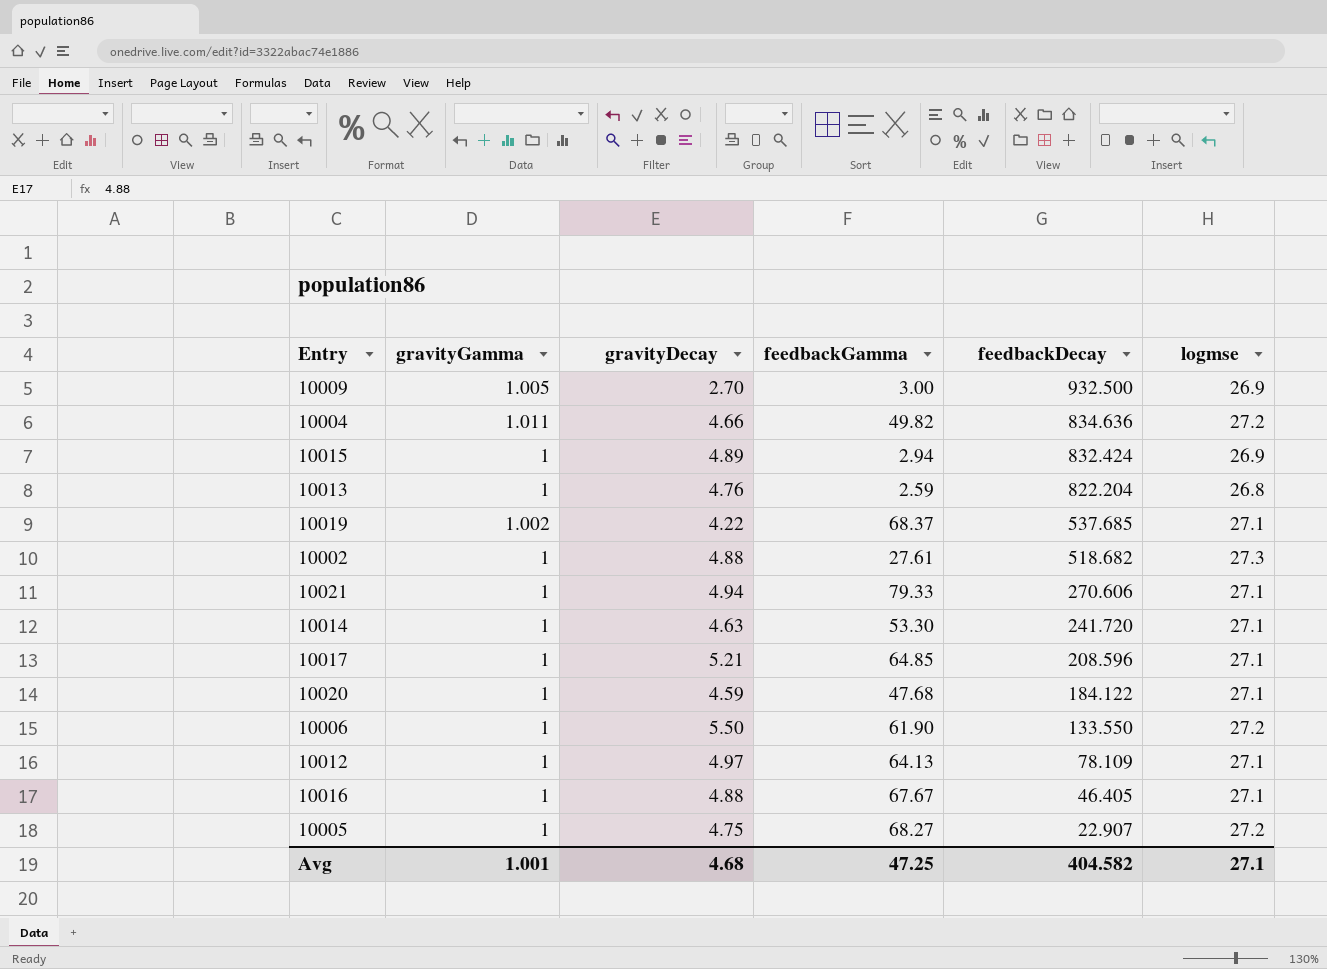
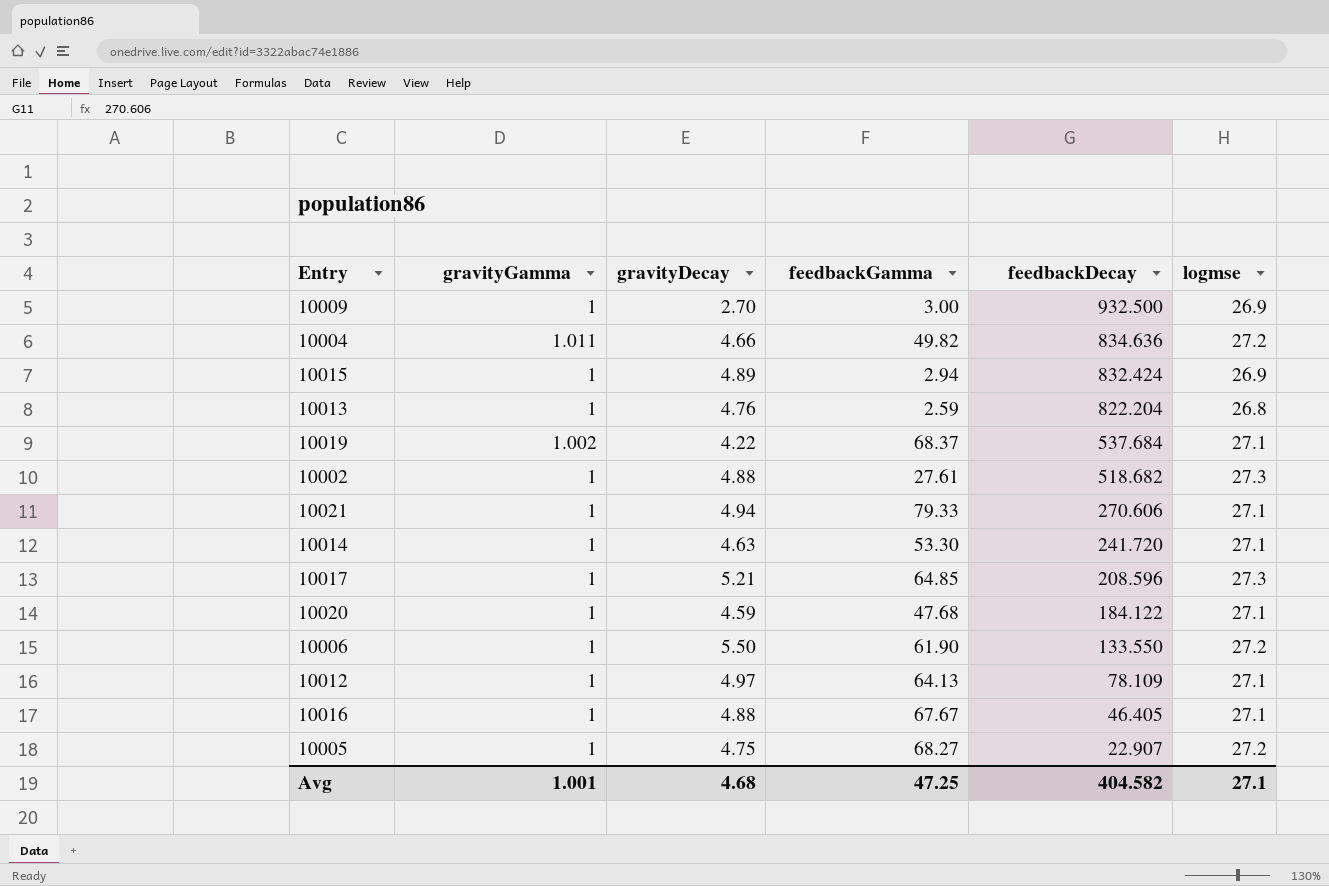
10009 | gravityGamma: 1.005 -> 1
10019 | feedbackDecay: 537.685 -> 537.684
10017 | logmse: 27.1 -> 27.3

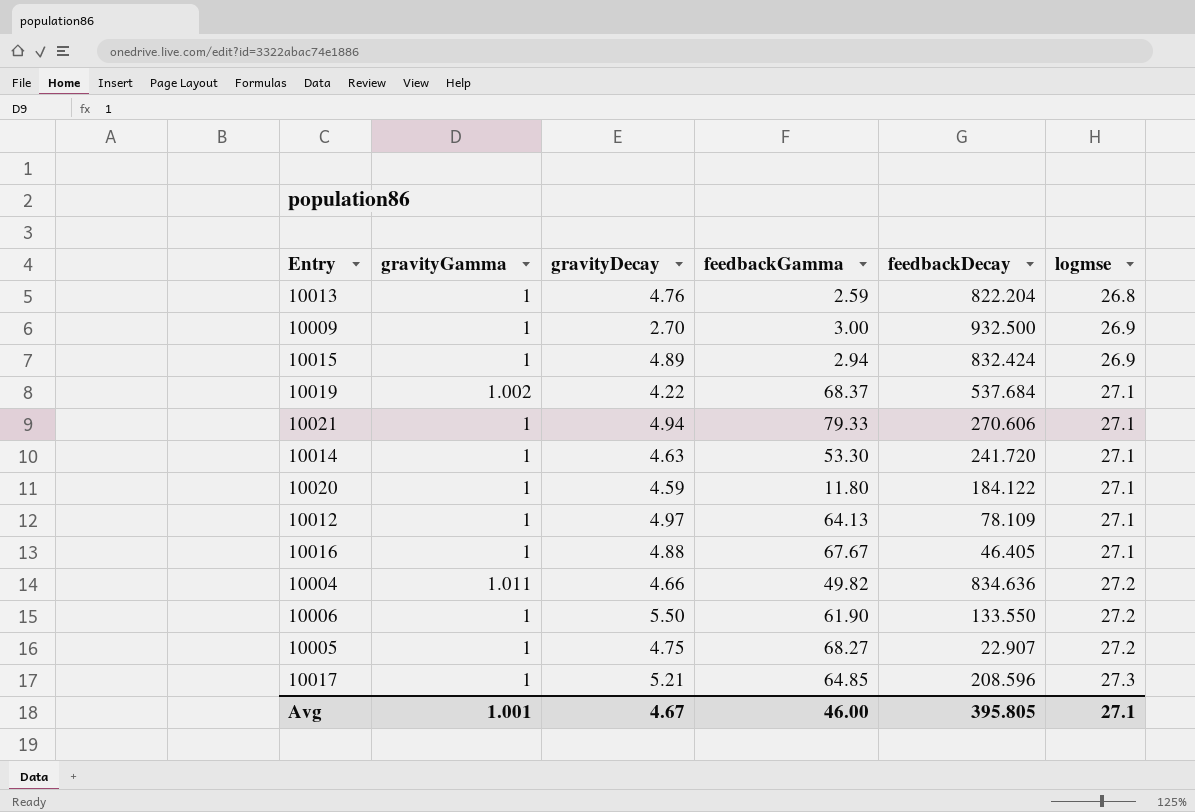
row order: feedbackDecay descending -> logmse ascending
row 10002: 1 | 4.88 | 27.61 | 518.682 | 27.3 -> none
10020 | feedbackGamma: 47.68 -> 11.80
Avg | gravityDecay: 4.68 -> 4.67
Avg | feedbackGamma: 47.25 -> 46.00
Avg | feedbackDecay: 404.582 -> 395.805

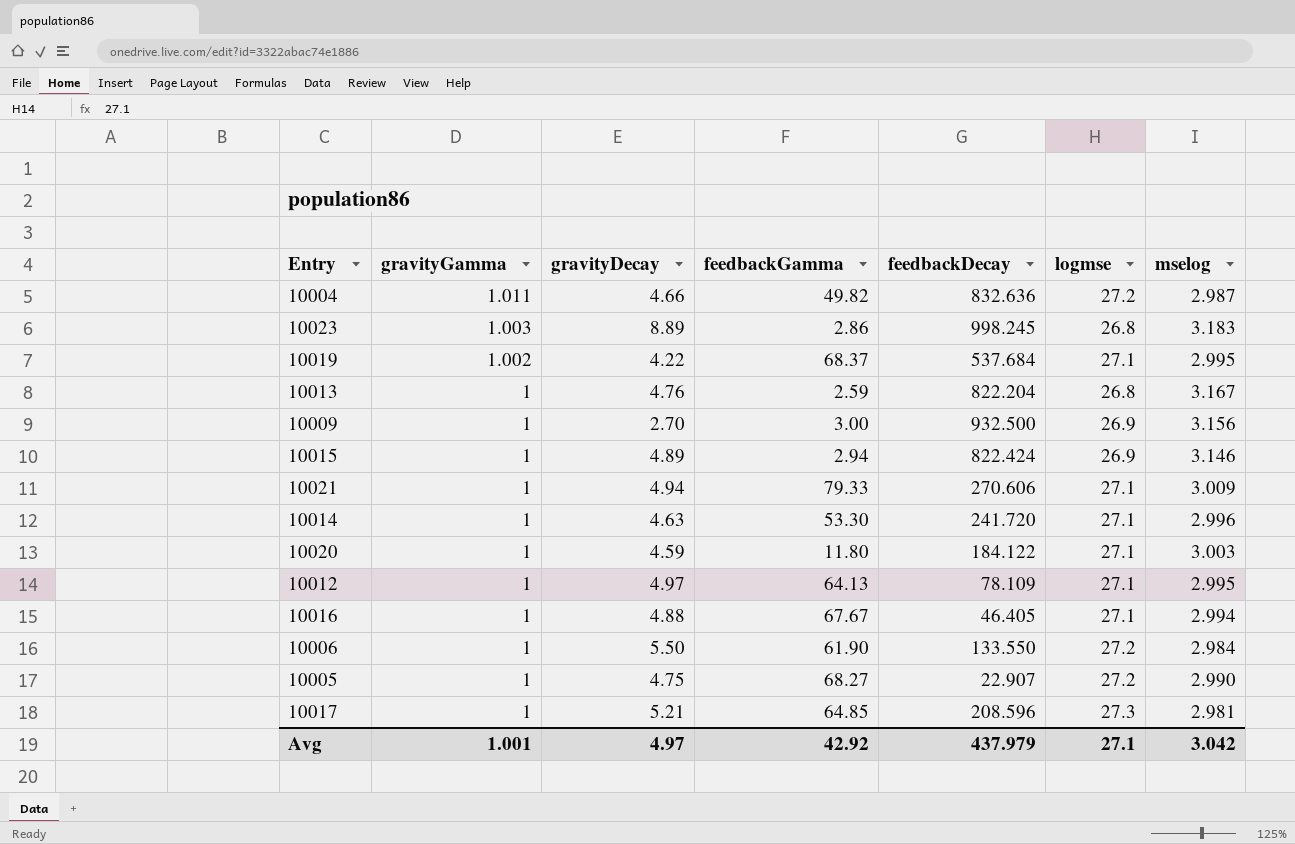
row order: logmse ascending -> gravityGamma descending
column mselog | position: none -> 7
10004 | feedbackDecay: 834.636 -> 832.636
row 10023: none -> 1.003 | 8.89 | 2.86 | 998.245 | 26.8 | 3.183
10015 | feedbackDecay: 832.424 -> 822.424
Avg | gravityDecay: 4.67 -> 4.97
Avg | feedbackGamma: 46.00 -> 42.92
Avg | feedbackDecay: 395.805 -> 437.979

